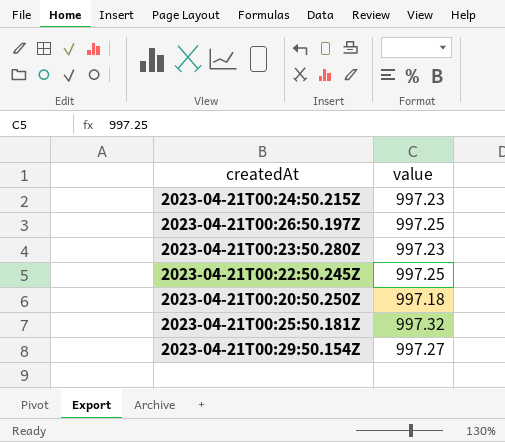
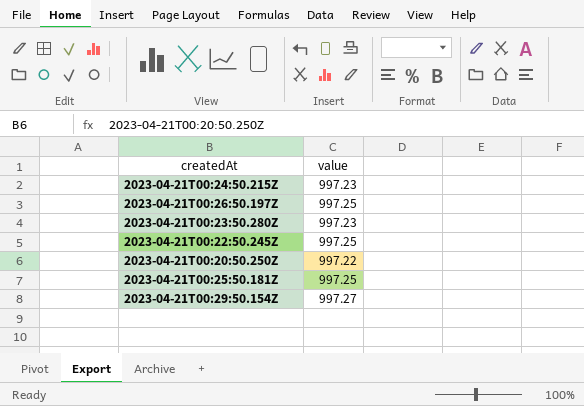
2023-04-21T00:20:50.250Z | value: 997.18 -> 997.22
2023-04-21T00:25:50.181Z | value: 997.32 -> 997.25

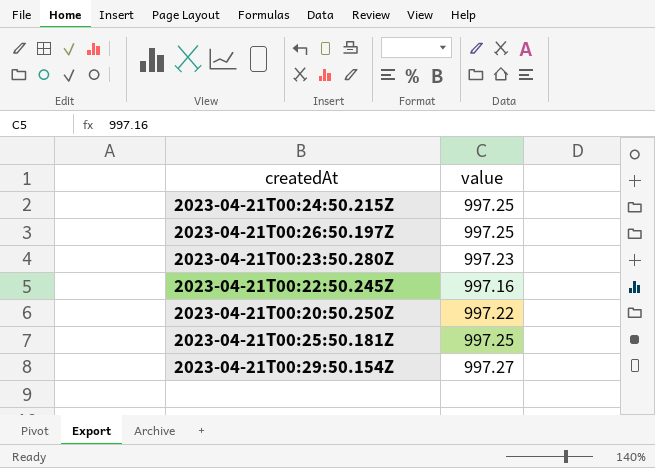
2023-04-21T00:24:50.215Z | value: 997.23 -> 997.25
2023-04-21T00:22:50.245Z | value: 997.25 -> 997.16

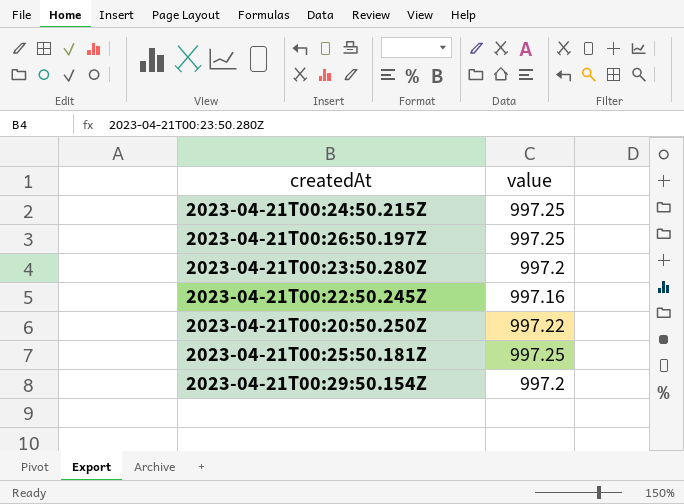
2023-04-21T00:23:50.280Z | value: 997.23 -> 997.2
2023-04-21T00:29:50.154Z | value: 997.27 -> 997.2

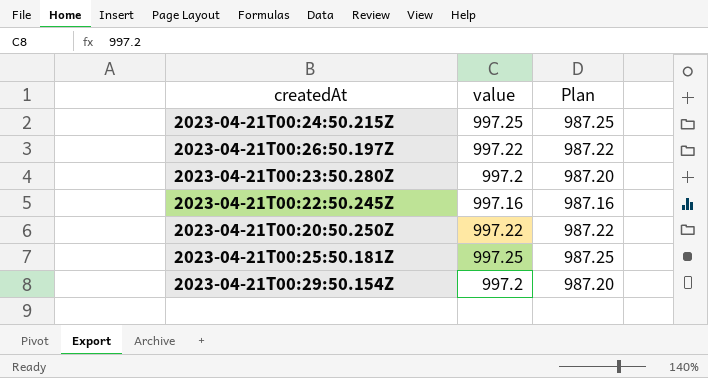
column Plan | formula: none -> [value] - 10
2023-04-21T00:26:50.197Z | value: 997.25 -> 997.22

